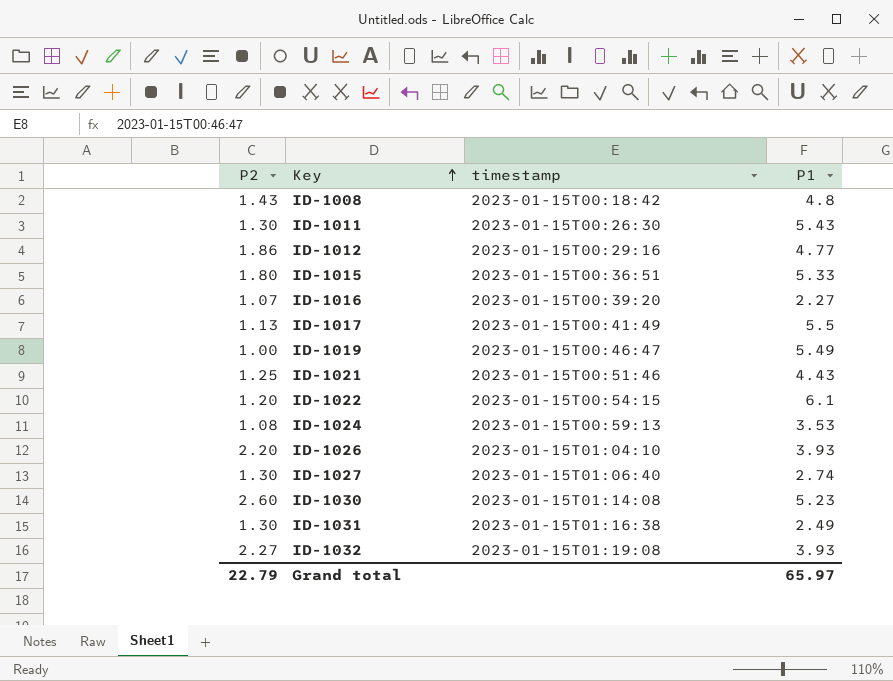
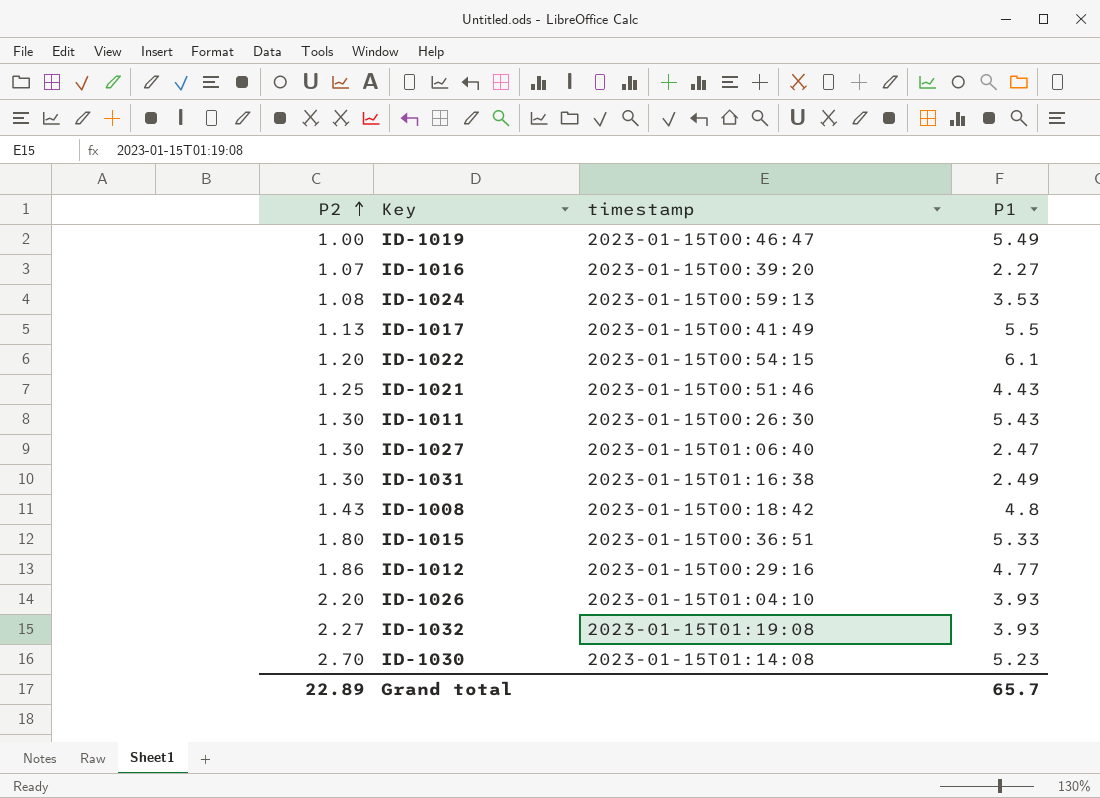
row order: Key ascending -> P2 ascending
ID-1027 | P1: 2.74 -> 2.47
ID-1030 | P2: 2.60 -> 2.70
Grand total | P2: 22.79 -> 22.89
Grand total | P1: 65.97 -> 65.7

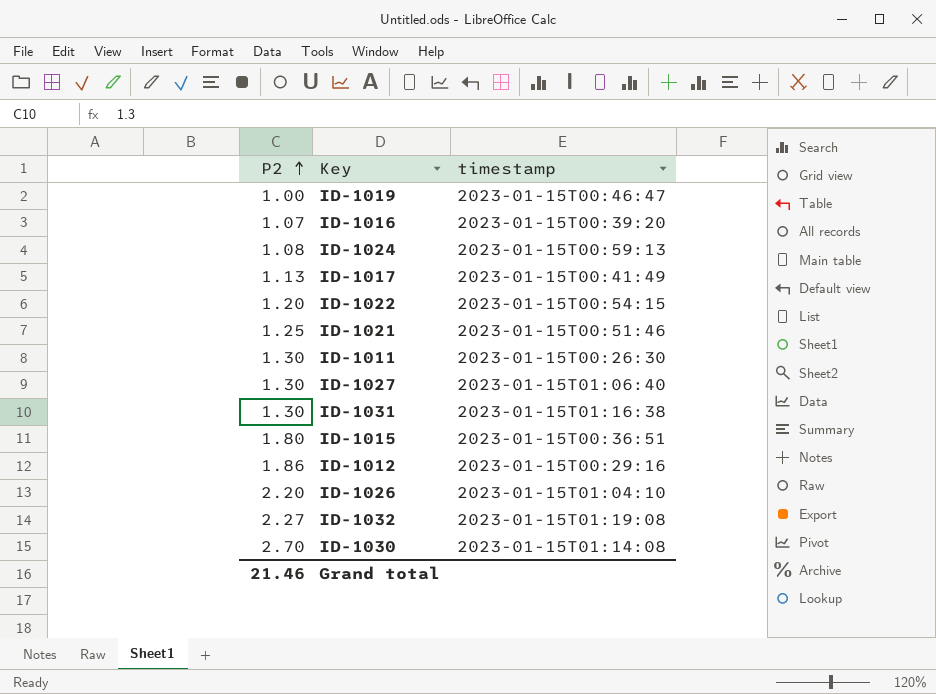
column P1 | position: 4 -> none
row ID-1008: 1.43 | 2023-01-15T00:18:42 | 4.8 -> none
Grand total | P2: 22.89 -> 21.46

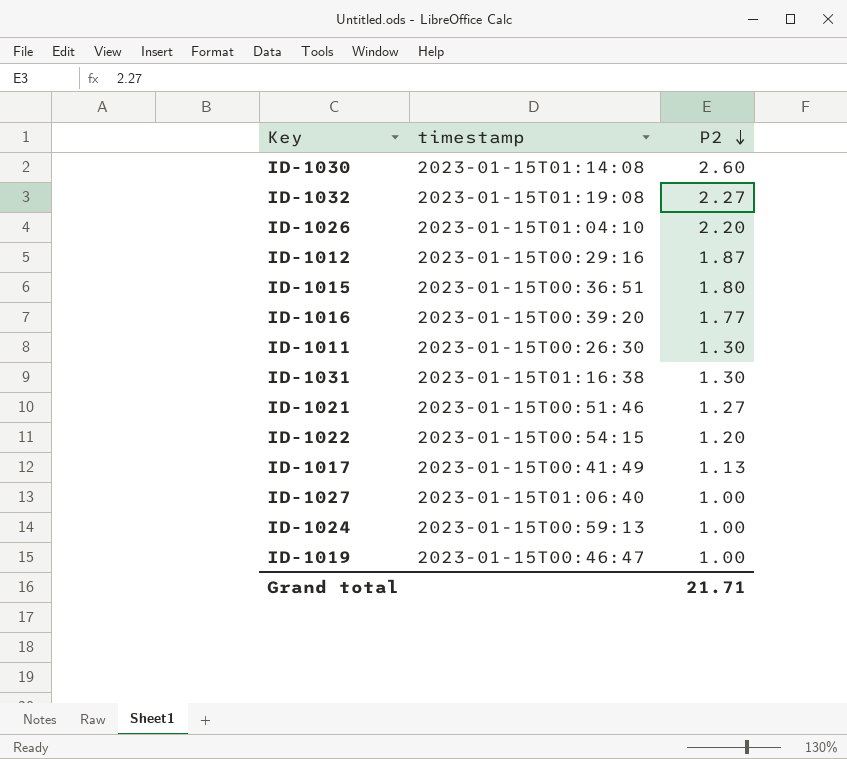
row order: P2 ascending -> P2 descending
column P2 | position: 1 -> 3
ID-1030 | P2: 2.70 -> 2.60
ID-1012 | P2: 1.86 -> 1.87
ID-1016 | P2: 1.07 -> 1.77
ID-1021 | P2: 1.25 -> 1.27
ID-1027 | P2: 1.30 -> 1.00
ID-1024 | P2: 1.08 -> 1.00
Grand total | P2: 21.46 -> 21.71

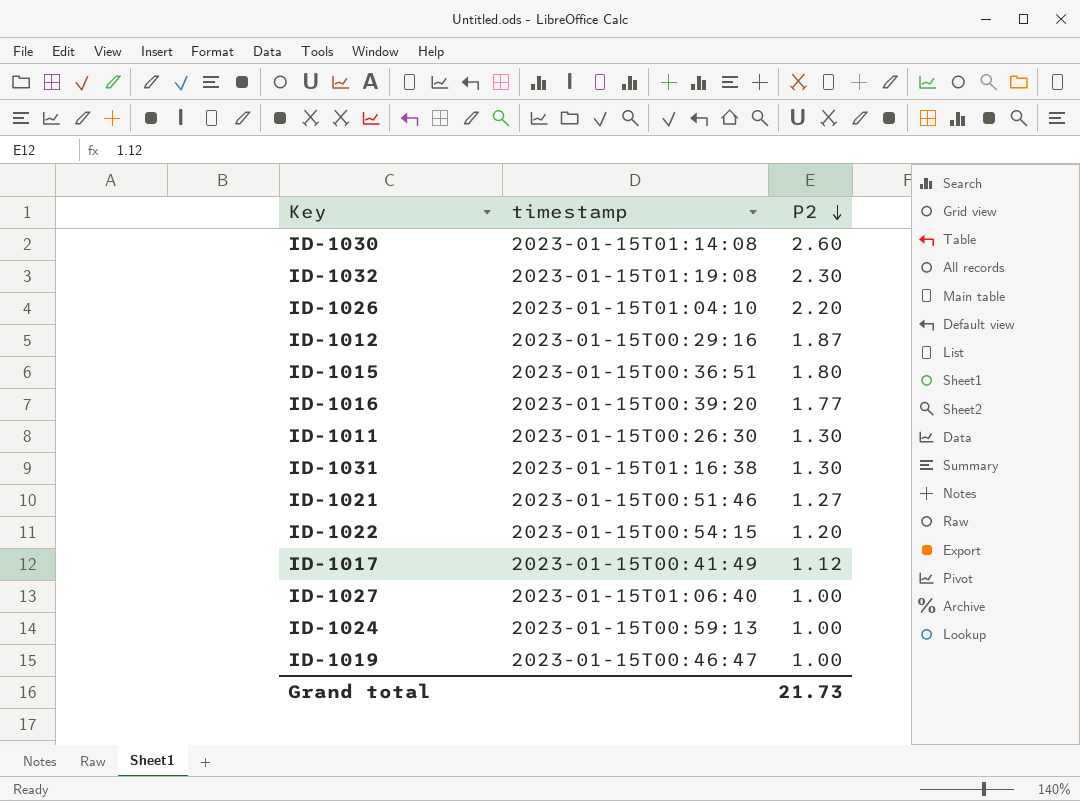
ID-1032 | P2: 2.27 -> 2.30
ID-1017 | P2: 1.13 -> 1.12
Grand total | P2: 21.71 -> 21.73

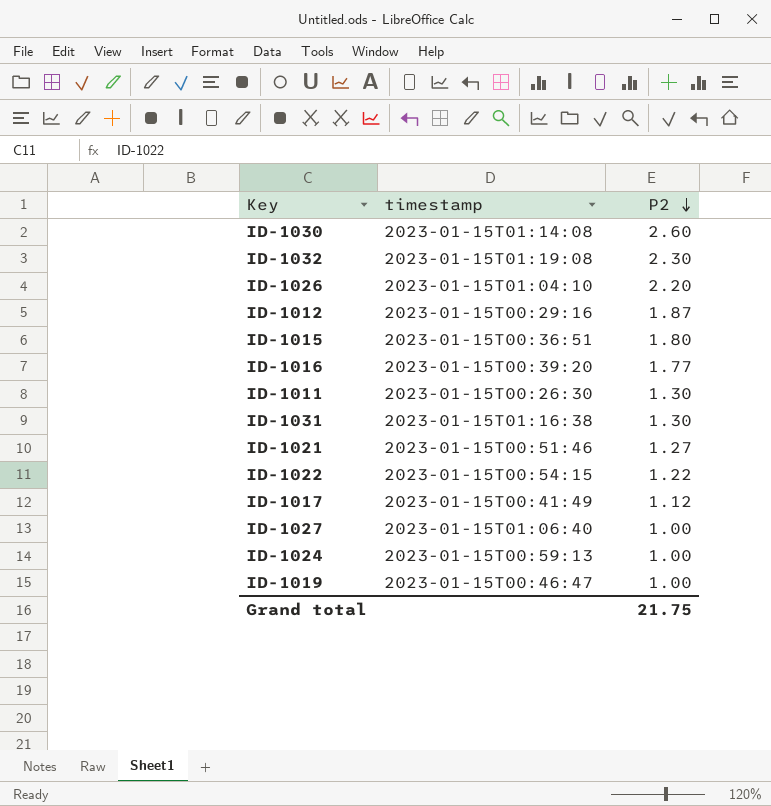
ID-1022 | P2: 1.20 -> 1.22
Grand total | P2: 21.73 -> 21.75

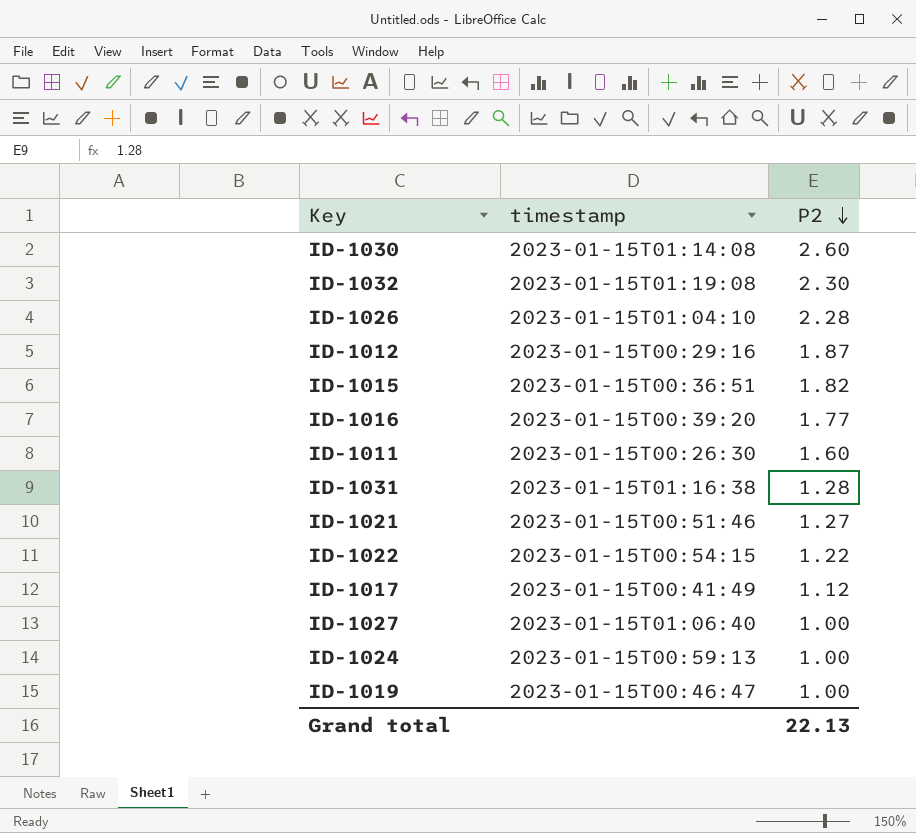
ID-1026 | P2: 2.20 -> 2.28
ID-1015 | P2: 1.80 -> 1.82
ID-1011 | P2: 1.30 -> 1.60
ID-1031 | P2: 1.30 -> 1.28
Grand total | P2: 21.75 -> 22.13

